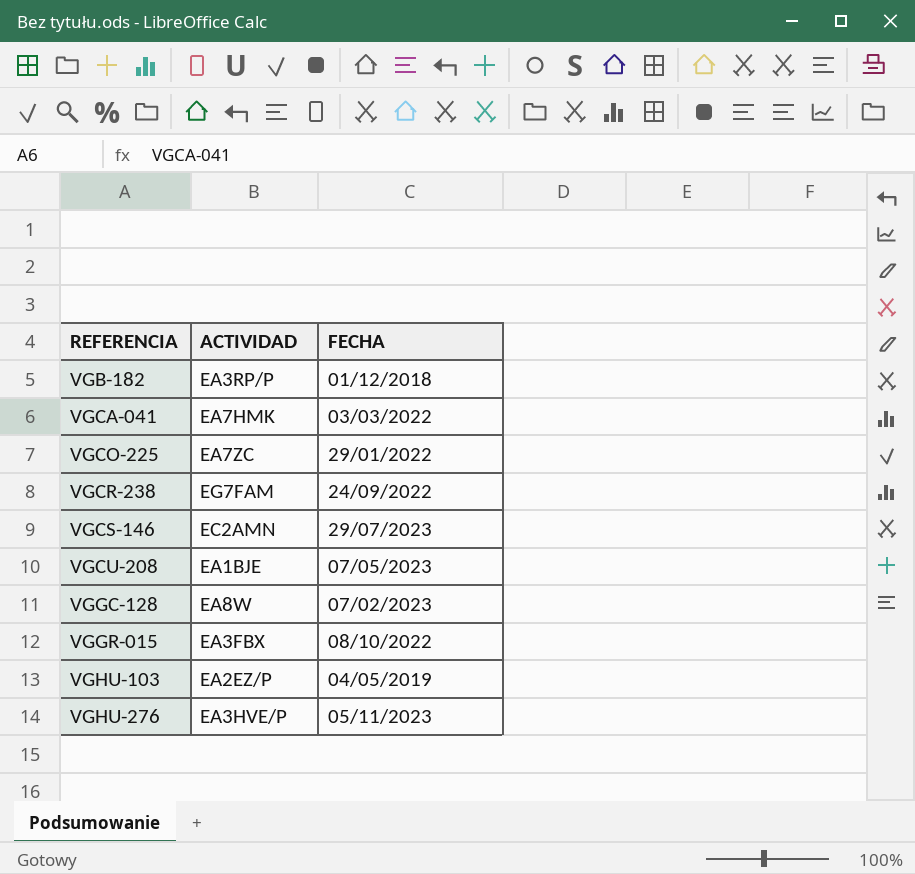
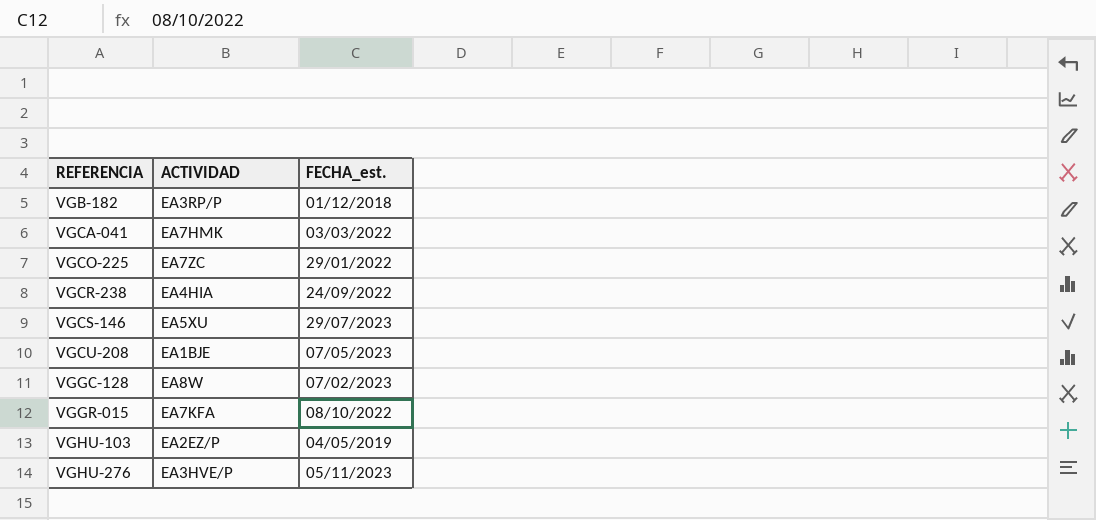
column name: FECHA -> FECHA_est.
VGCR-238 | ACTIVIDAD: EG7FAM -> EA4HIA
VGCS-146 | ACTIVIDAD: EC2AMN -> EA5XU
VGGR-015 | ACTIVIDAD: EA3FBX -> EA7KFA

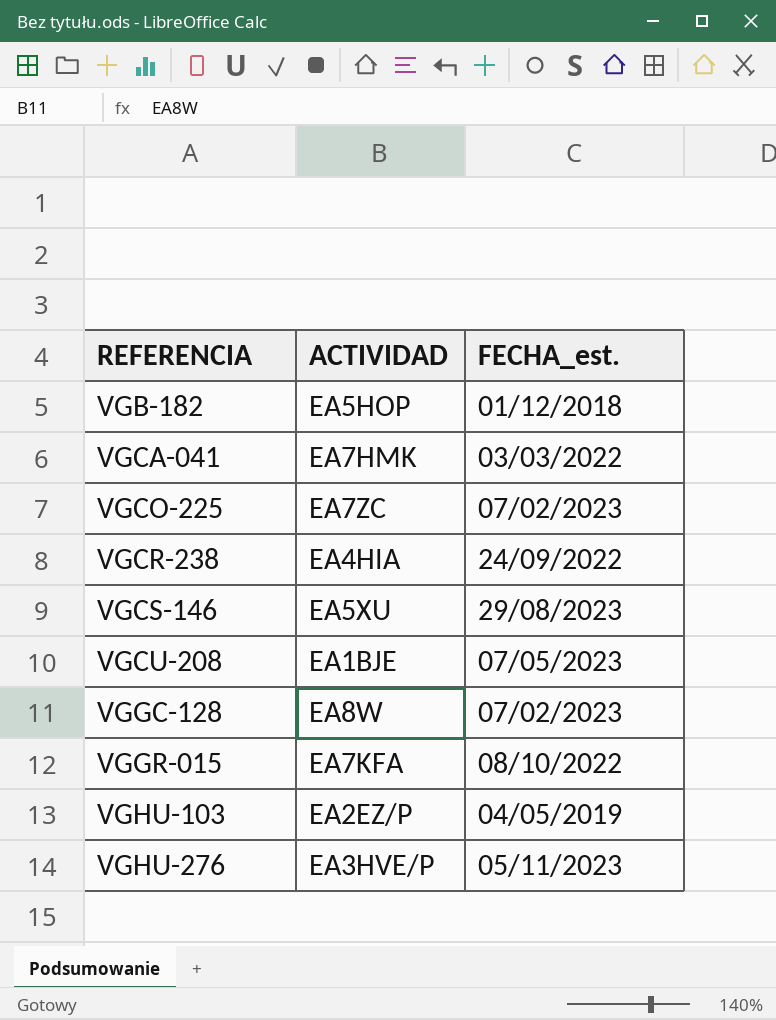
VGB-182 | ACTIVIDAD: EA3RP/P -> EA5HOP
VGCO-225 | FECHA_est.: 29/01/2022 -> 07/02/2023
VGCS-146 | FECHA_est.: 29/07/2023 -> 29/08/2023

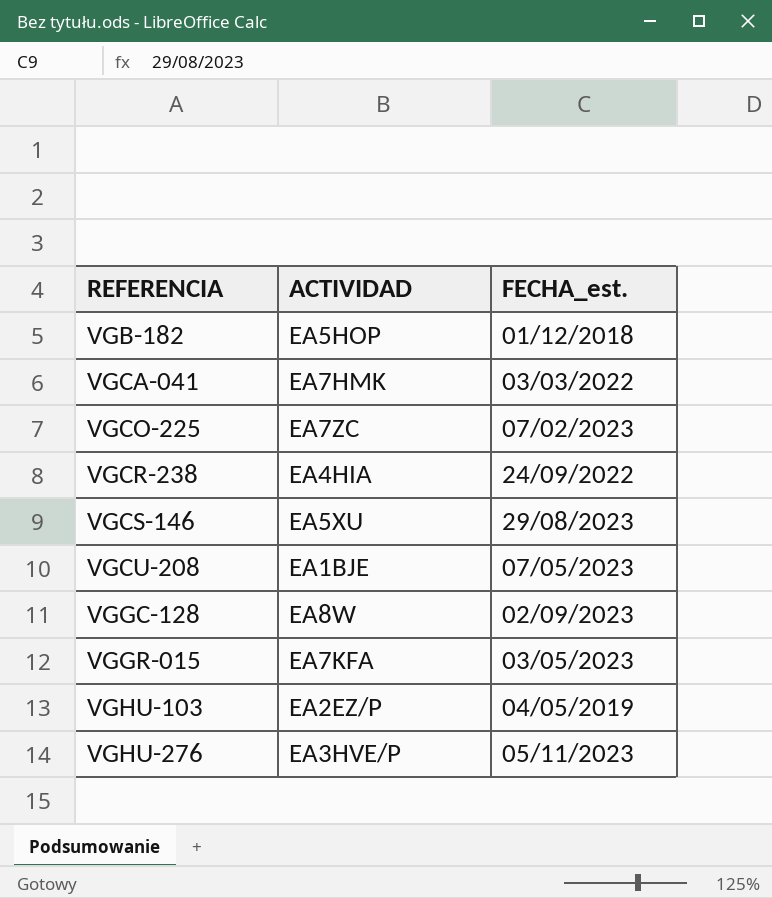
VGGC-128 | FECHA_est.: 07/02/2023 -> 02/09/2023
VGGR-015 | FECHA_est.: 08/10/2022 -> 03/05/2023

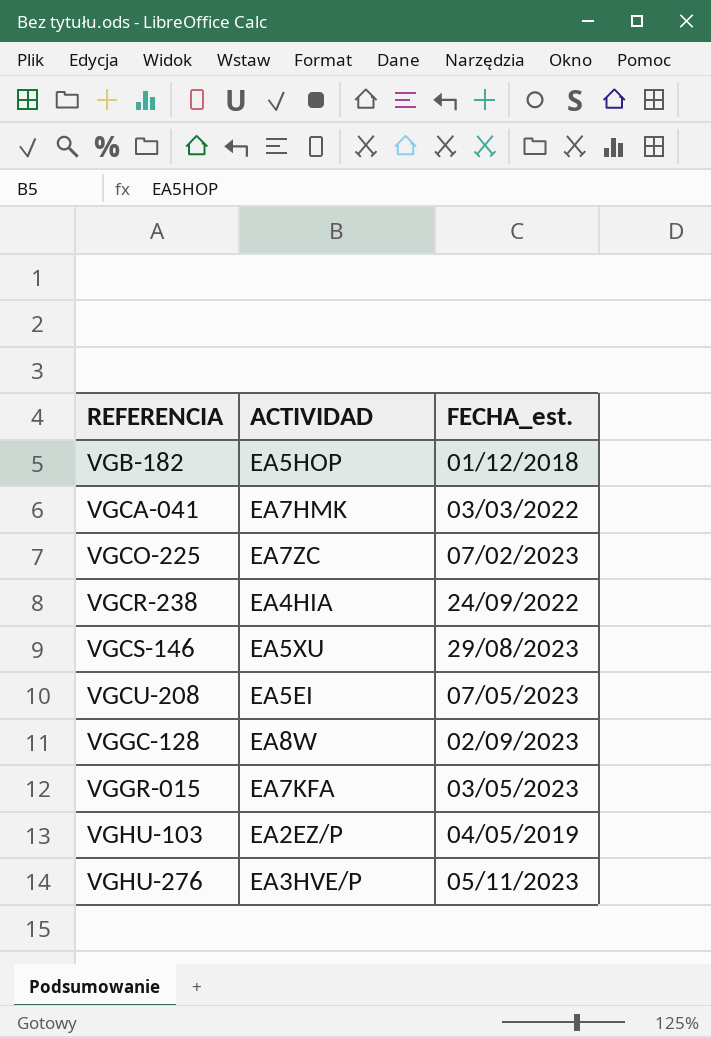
VGCU-208 | ACTIVIDAD: EA1BJE -> EA5EI

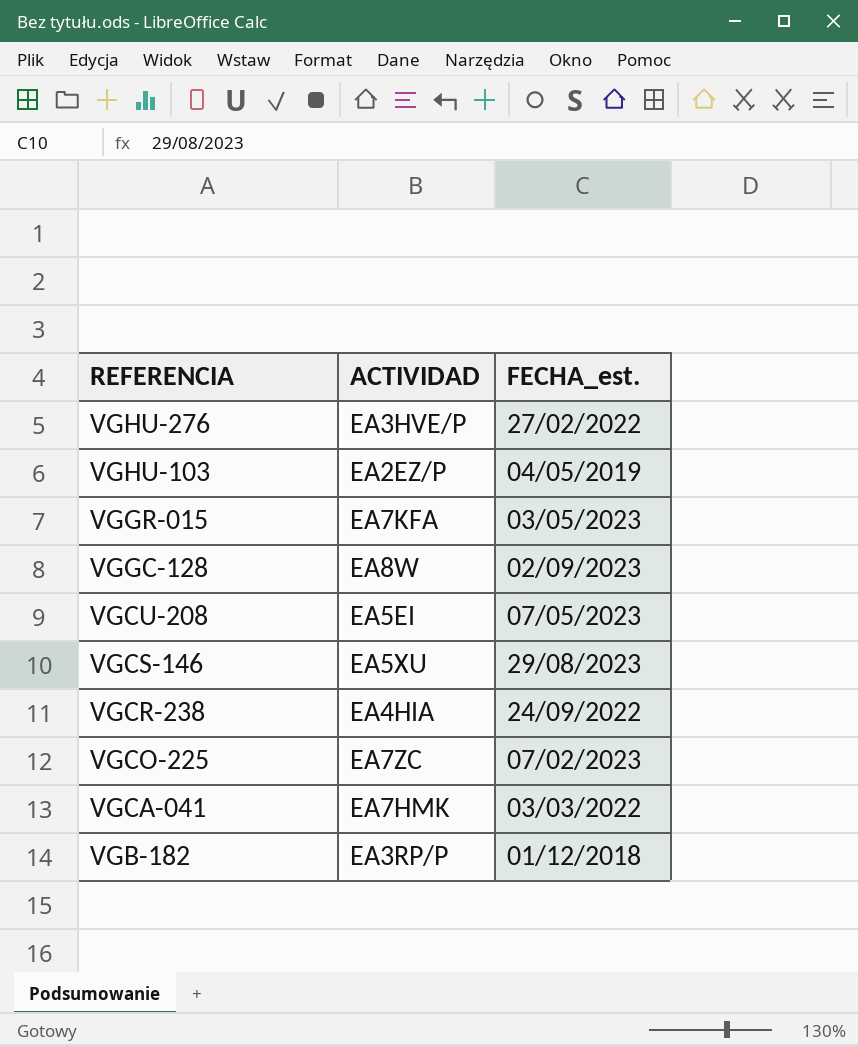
row order: REFERENCIA ascending -> REFERENCIA descending
VGHU-276 | FECHA_est.: 05/11/2023 -> 27/02/2022
VGB-182 | ACTIVIDAD: EA5HOP -> EA3RP/P

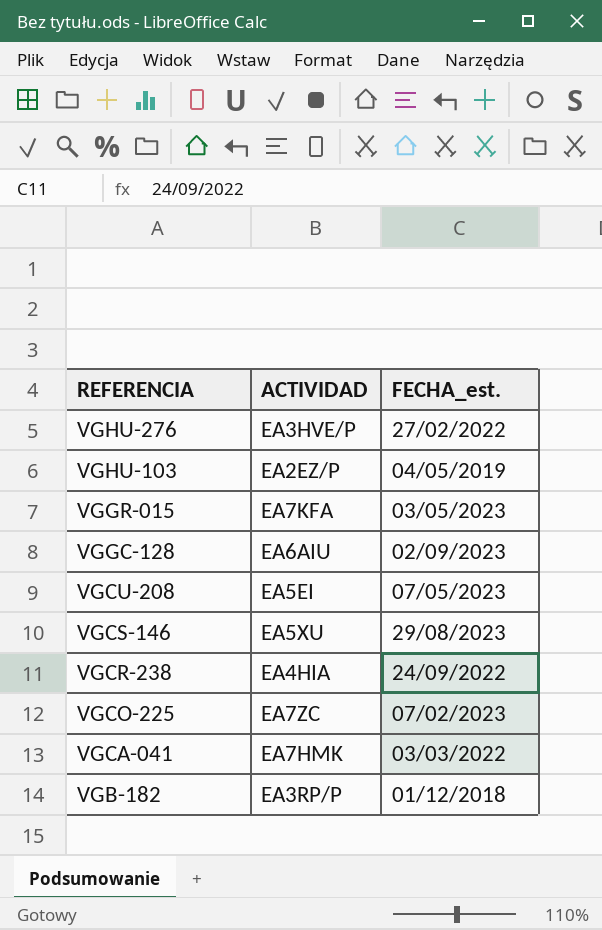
VGGC-128 | ACTIVIDAD: EA8W -> EA6AIU

